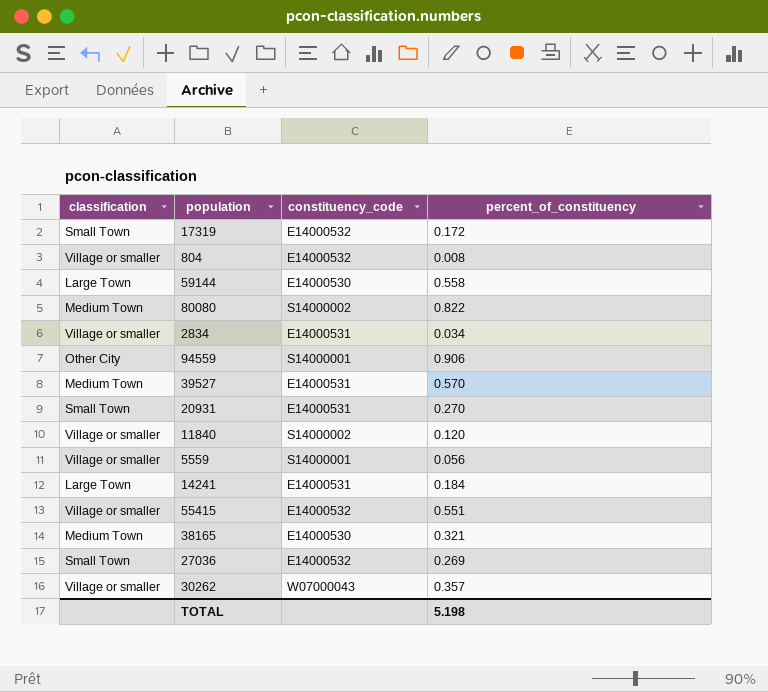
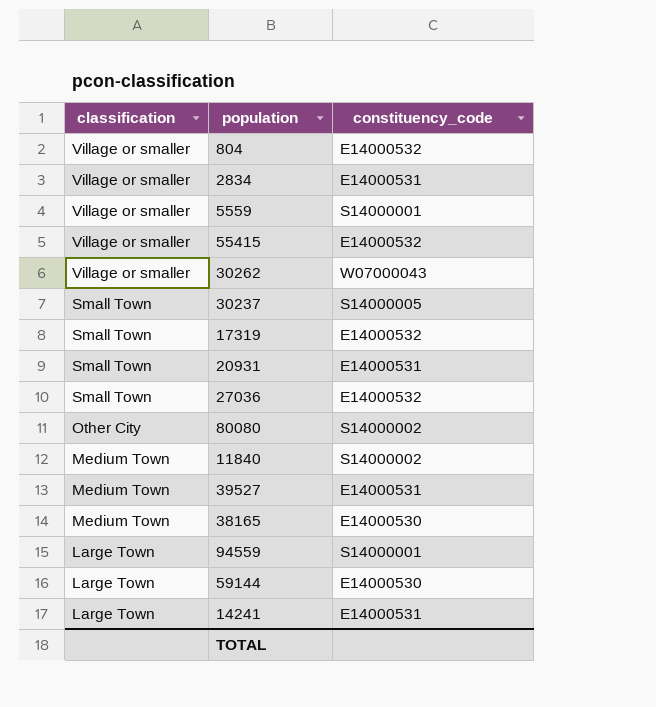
row order: none -> classification descending
column percent_of_constituency | position: 4 -> none
row 30237: none -> Small Town | S14000005
80080 | classification: Medium Town -> Other City
11840 | classification: Village or smaller -> Medium Town
94559 | classification: Other City -> Large Town

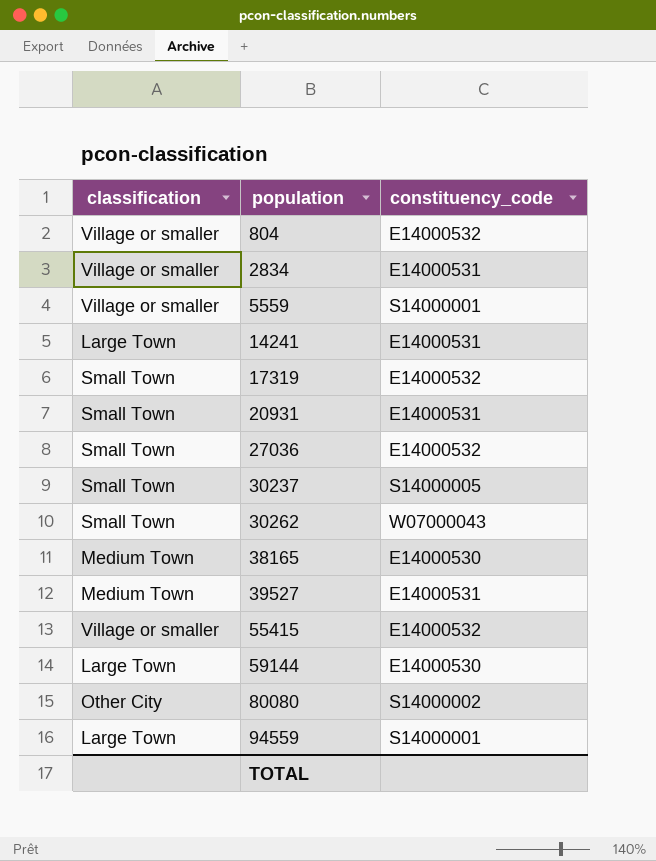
row order: classification descending -> population ascending
row 11840: Medium Town | S14000002 -> none
30262 | classification: Village or smaller -> Small Town

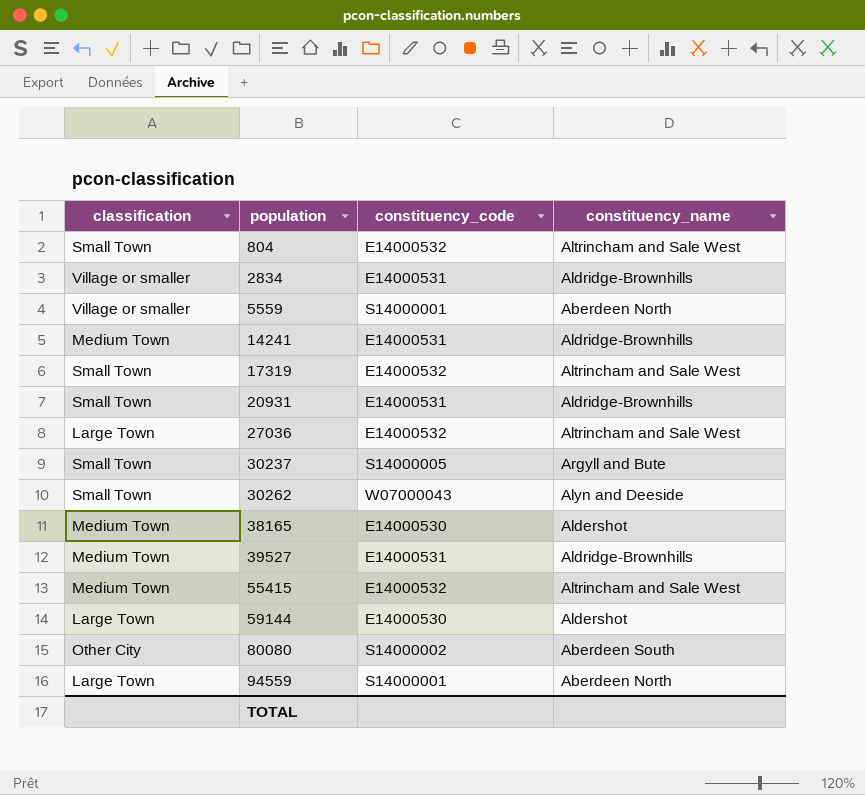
column constituency_name | position: none -> 4
804 | classification: Village or smaller -> Small Town
14241 | classification: Large Town -> Medium Town
27036 | classification: Small Town -> Large Town
55415 | classification: Village or smaller -> Medium Town

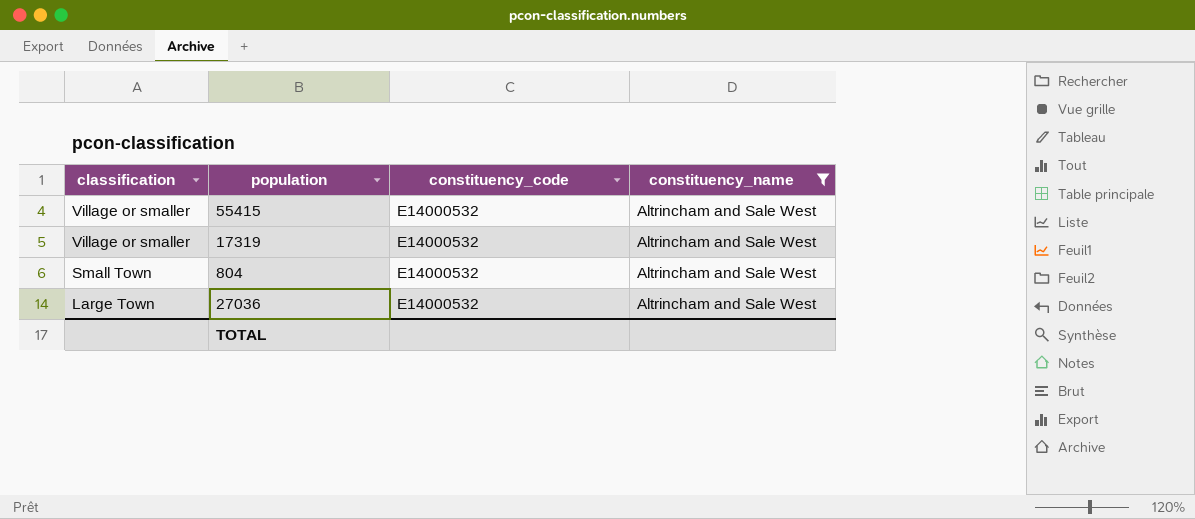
filter: none -> constituency_name = Altrincham and Sale West
row order: population ascending -> classification descending
55415 | classification: Medium Town -> Village or smaller
17319 | classification: Small Town -> Village or smaller

